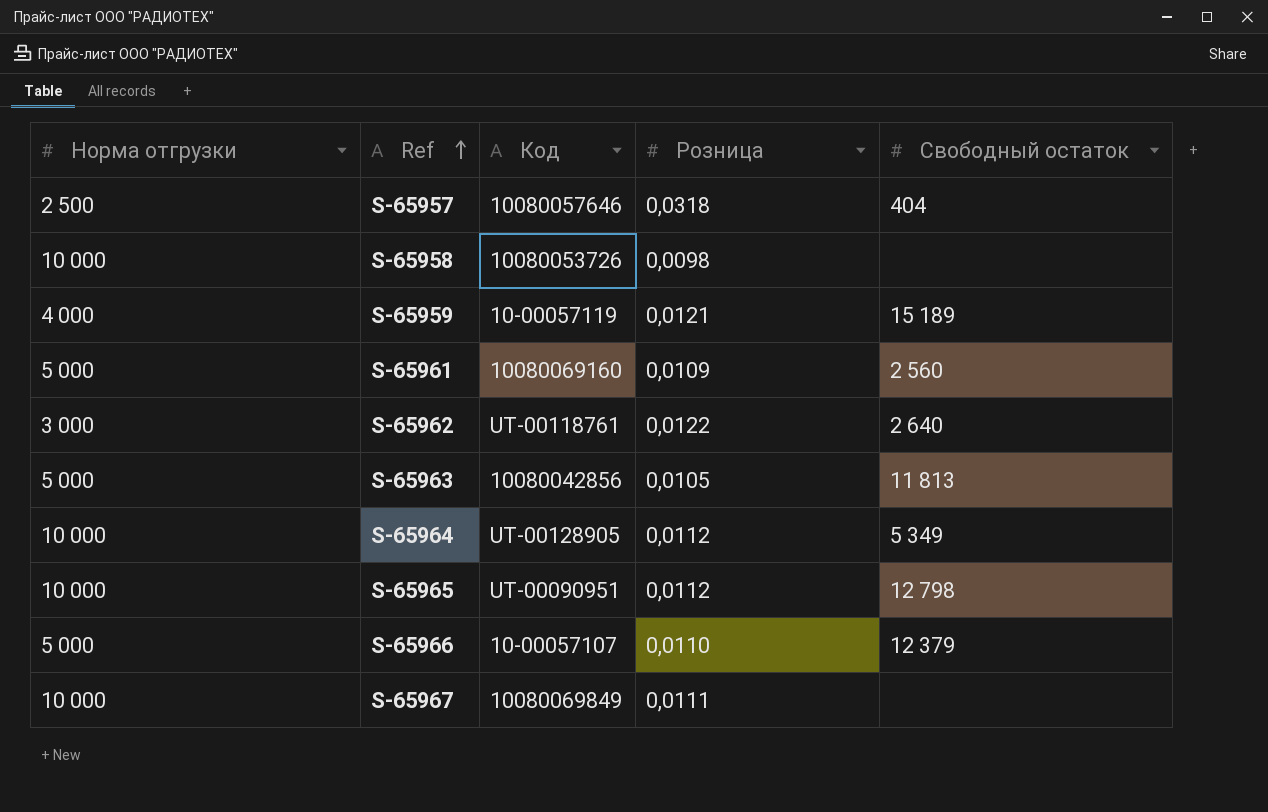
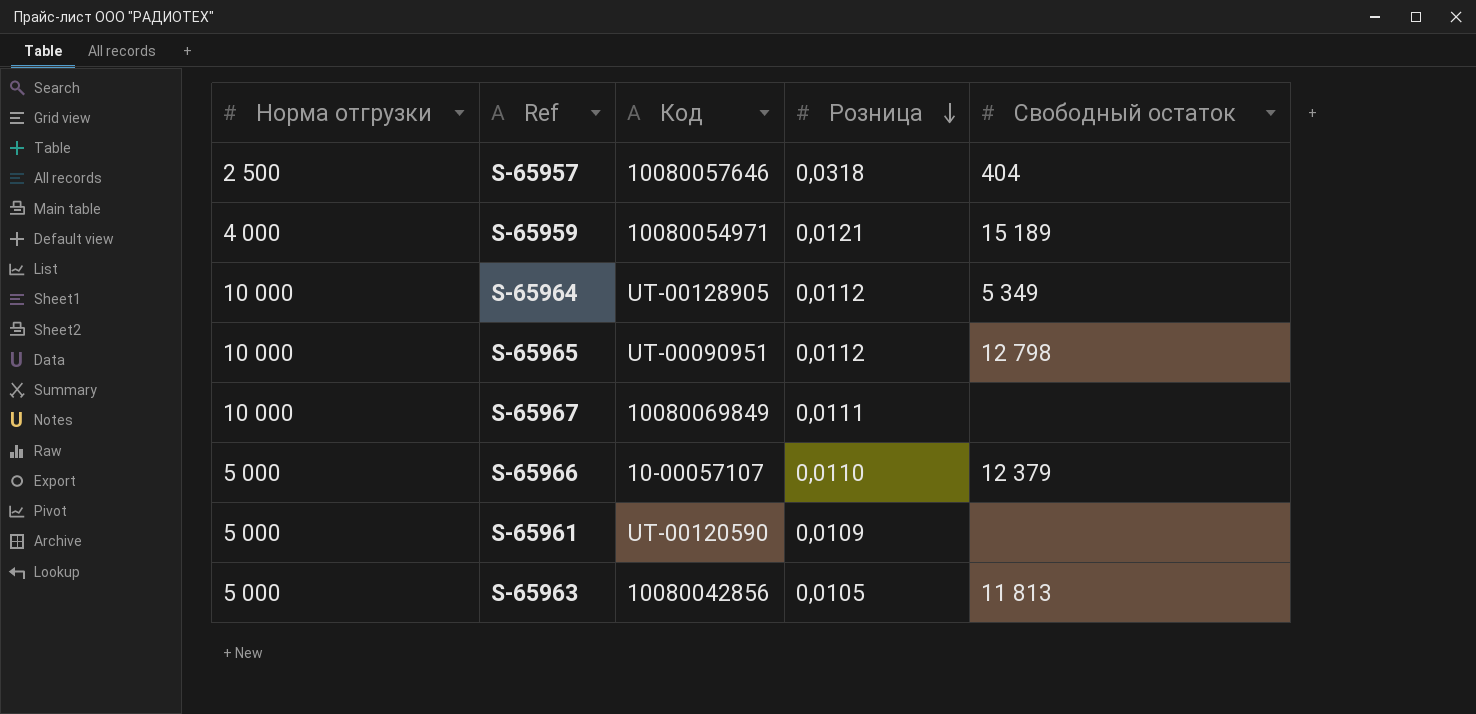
row order: Ref ascending -> Розница descending
row S-65958: 10 000 | 10080053726 | 0,0098 | none -> none
row S-65962: 3 000 | UT-00118761 | 0,0122 | 2 640 -> none
S-65959 | Код: 10-00057119 -> 10080054971
S-65961 | Код: 10080069160 -> UT-00120590
S-65961 | Свободный остаток: 2 560 -> none

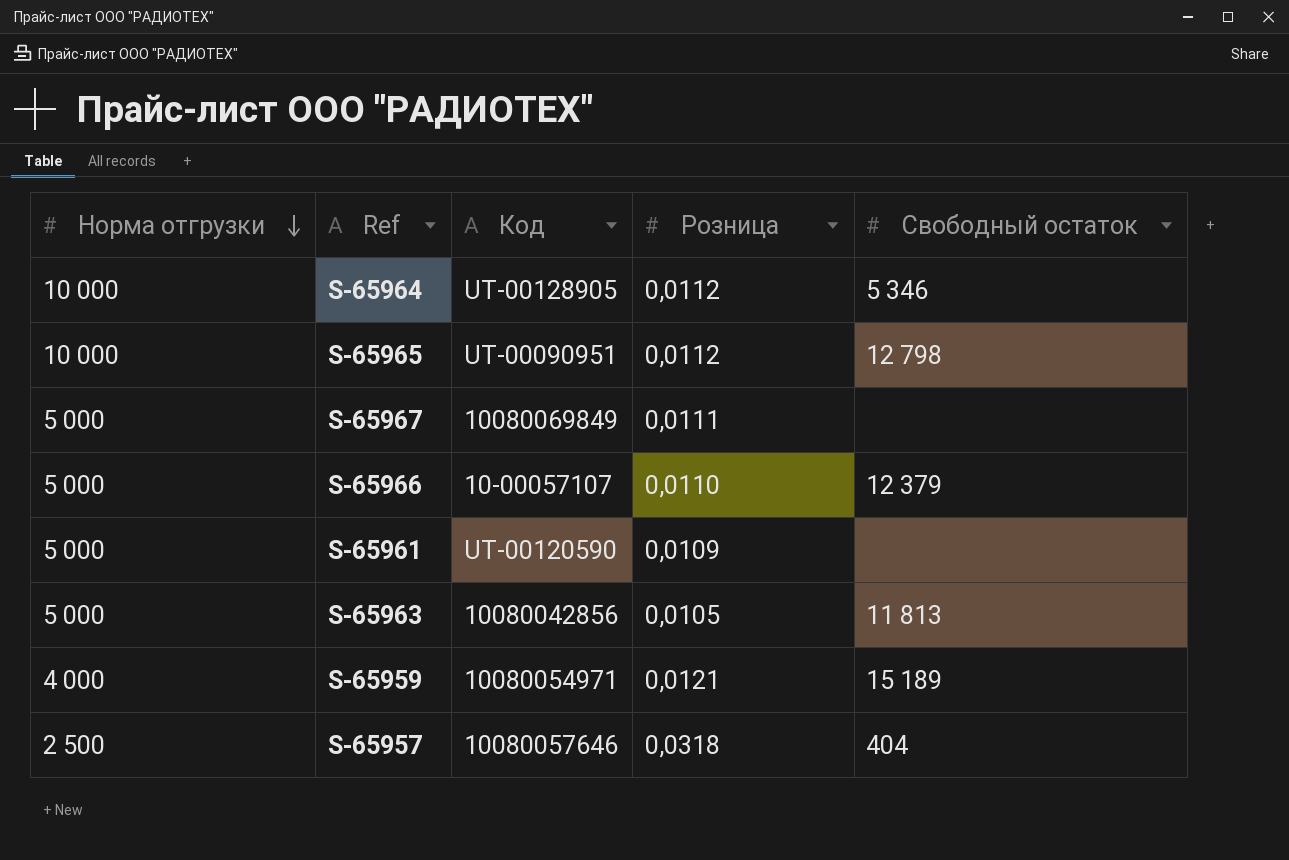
row order: Розница descending -> Норма отгрузки descending
S-65964 | Свободный остаток: 5 349 -> 5 346
S-65967 | Норма отгрузки: 10 000 -> 5 000

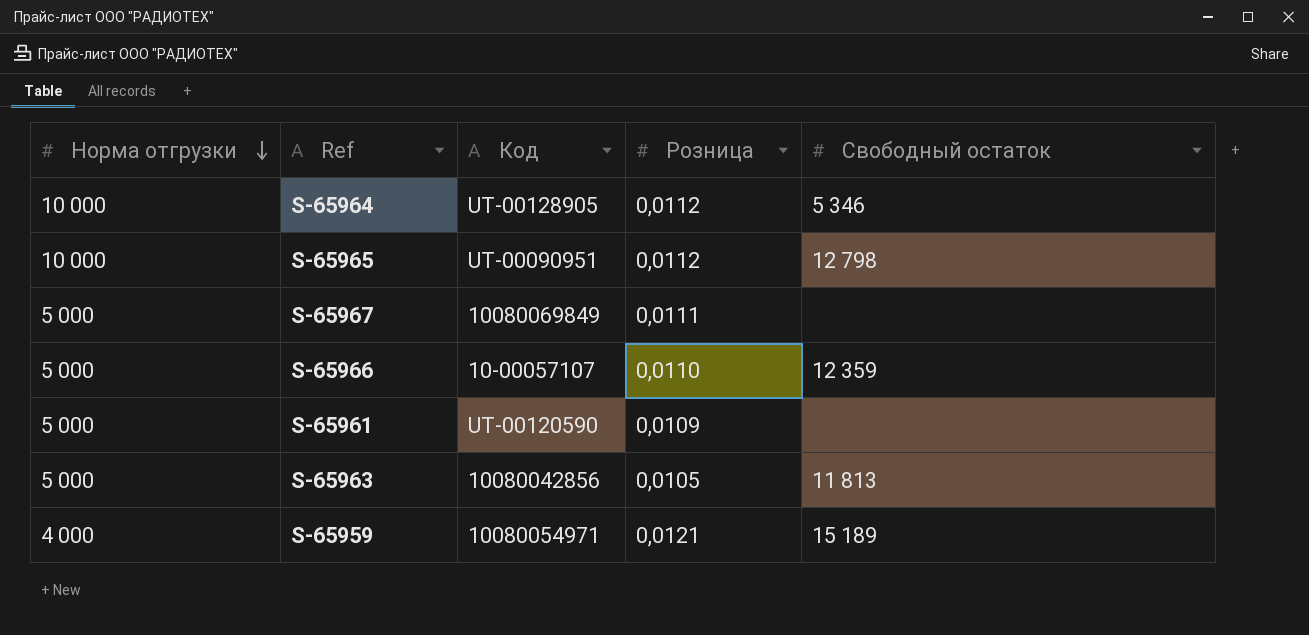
row S-65957: 2 500 | 10080057646 | 0,0318 | 404 -> none
S-65966 | Свободный остаток: 12 379 -> 12 359

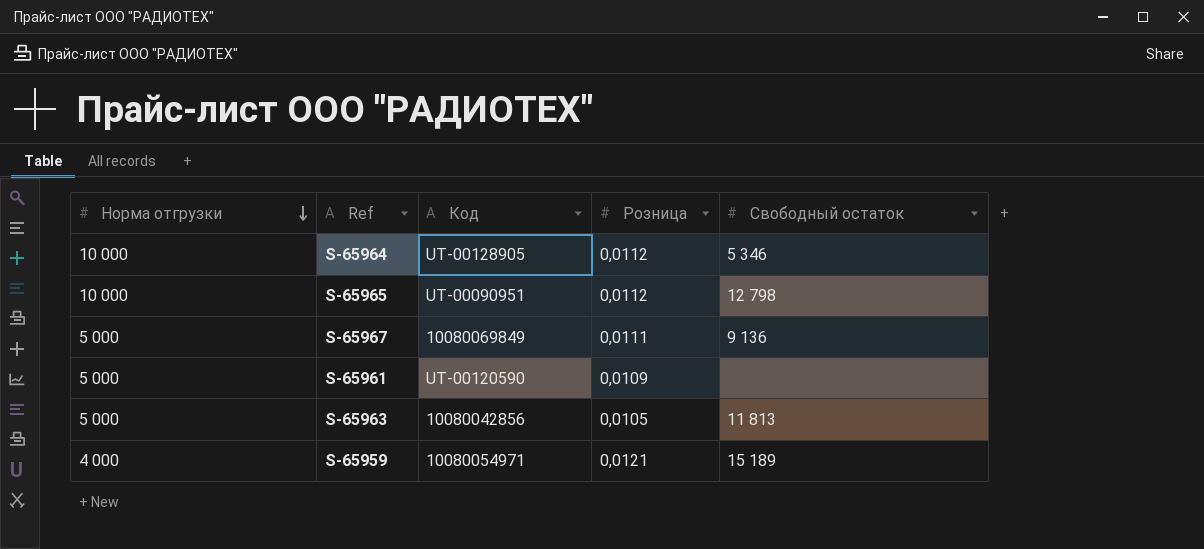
row S-65966: 5 000 | 10-00057107 | 0,0110 | 12 359 -> none
S-65967 | Свободный остаток: none -> 9 136

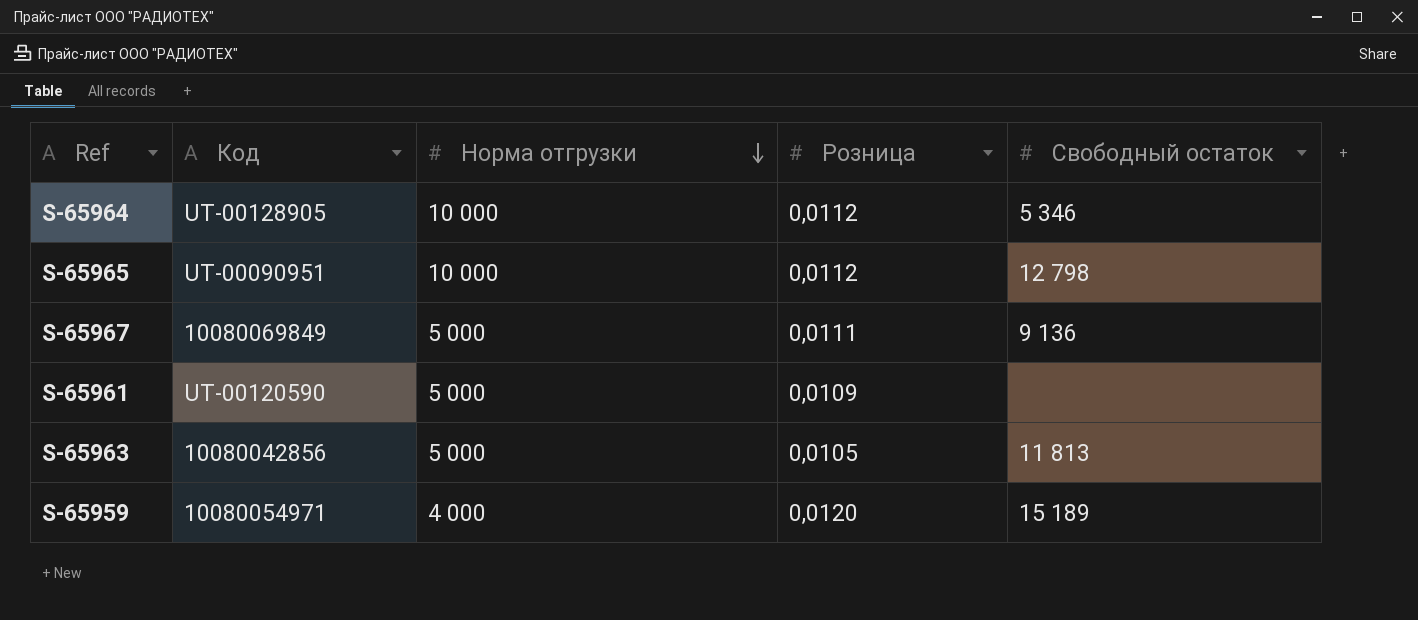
column Норма отгрузки | position: 1 -> 3
S-65959 | Розница: 0,0121 -> 0,0120

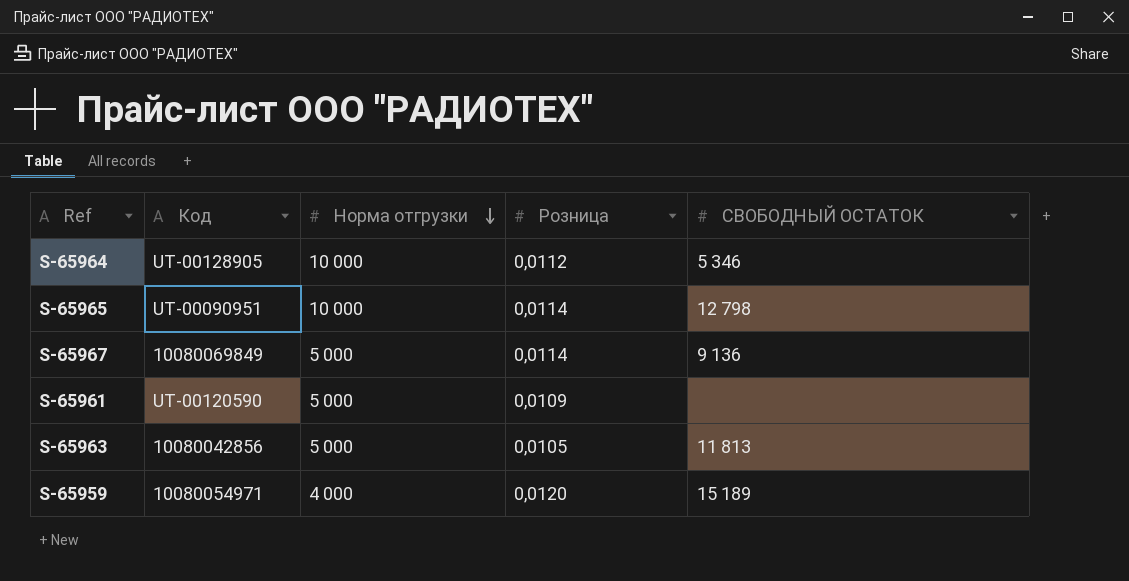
column name: Свободный остаток -> СВОБОДНЫЙ ОСТАТОК
S-65965 | Розница: 0,0112 -> 0,0114
S-65967 | Розница: 0,0111 -> 0,0114

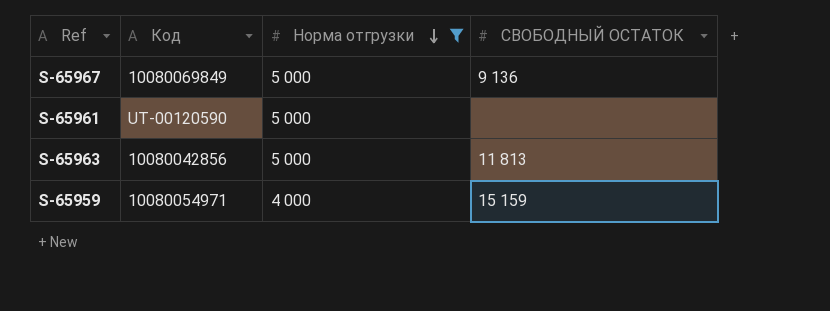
filter: none -> Норма отгрузки != 10 000
column Розница | position: 4 -> none
S-65959 | СВОБОДНЫЙ ОСТАТОК: 15 189 -> 15 159

